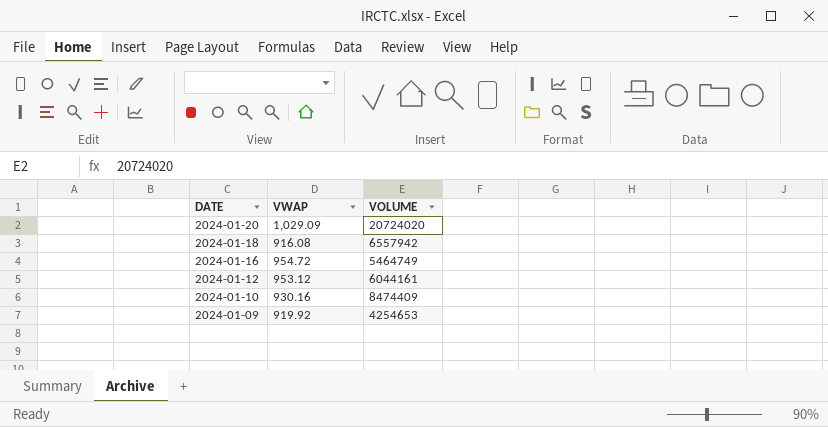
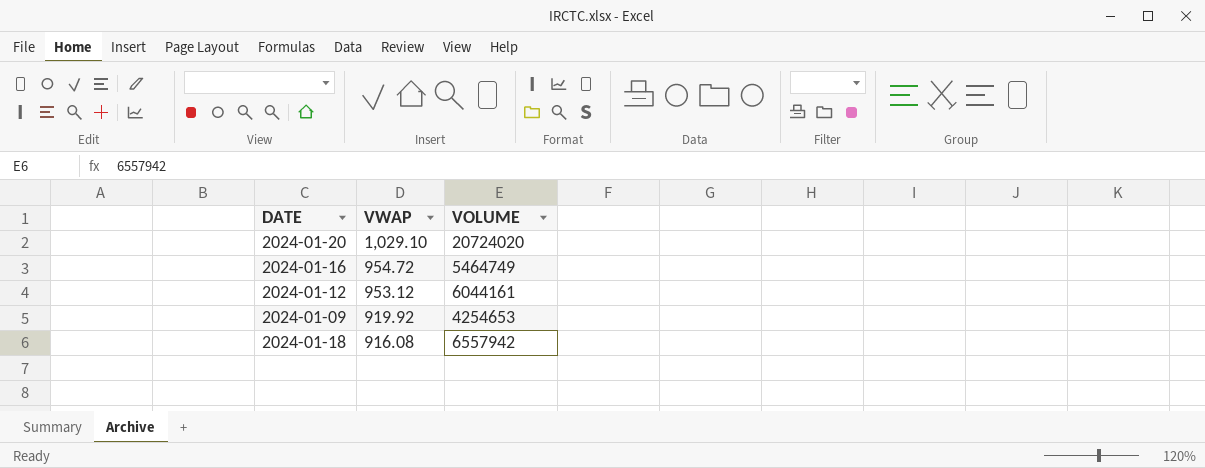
row order: DATE descending -> VWAP descending
row 2024-01-10: 930.16 | 8474409 -> none
2024-01-20 | VWAP: 1,029.09 -> 1,029.10

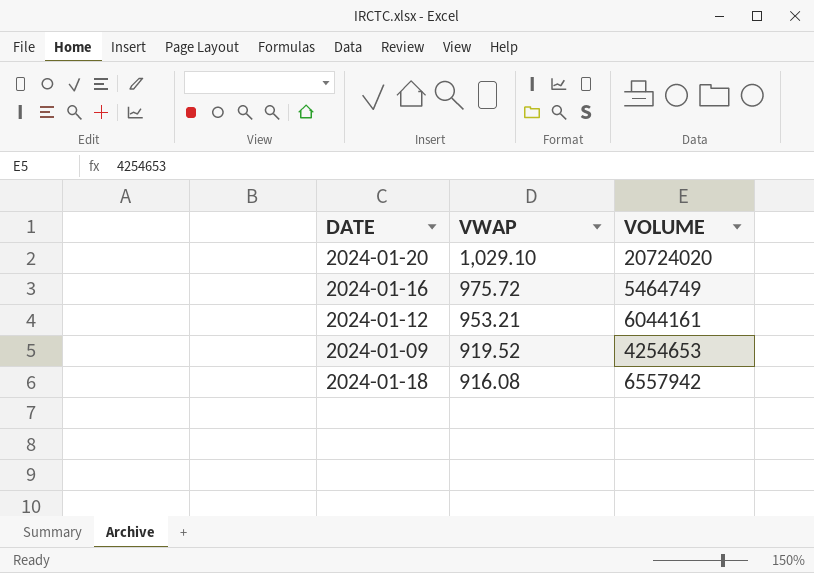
2024-01-16 | VWAP: 954.72 -> 975.72
2024-01-12 | VWAP: 953.12 -> 953.21
2024-01-09 | VWAP: 919.92 -> 919.52

